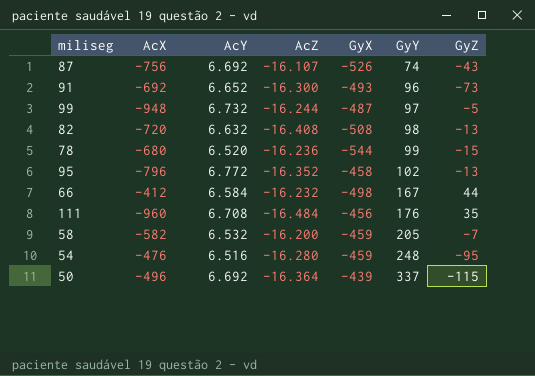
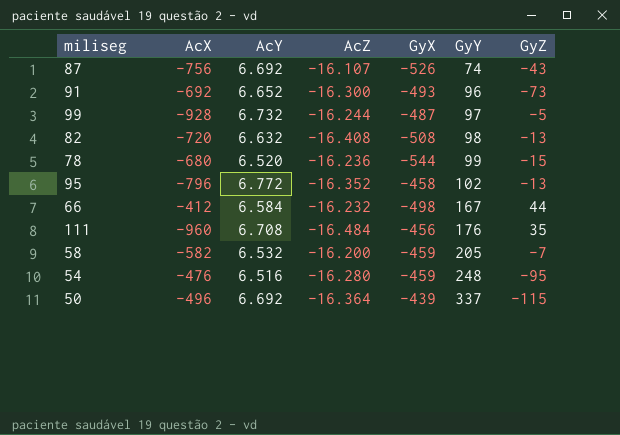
99 | AcX: -948 -> -928

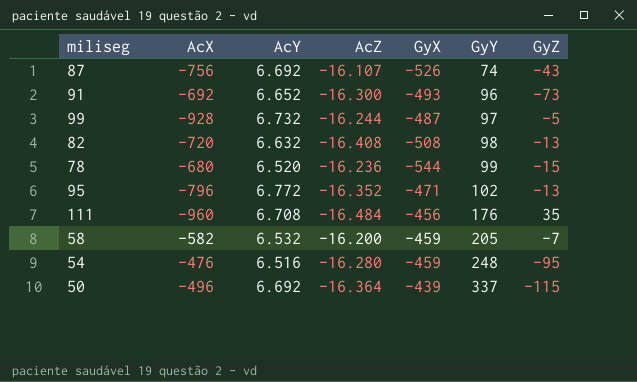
row 66: -412 | 6.584 | -16.232 | -498 | 167 | 44 -> none
95 | GyX: -458 -> -471

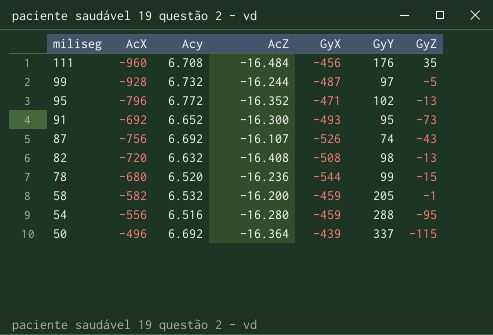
row order: GyY ascending -> miliseg descending
column name: AcY -> Acy
91 | GyY: 96 -> 95
58 | GyZ: -7 -> -1
54 | AcX: -476 -> -556
54 | GyY: 248 -> 288

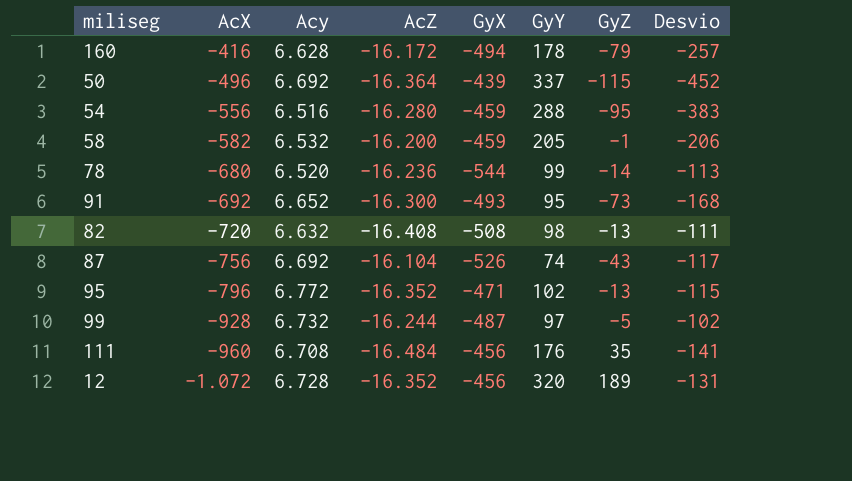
row order: miliseg descending -> AcX descending
column Desvio | formula: none -> [GyZ] - [GyY]
row 160: none -> -416 | 6.628 | -16.172 | -494 | 178 | -79 | -257
78 | GyZ: -15 -> -14
87 | AcZ: -16.107 -> -16.104
row 12: none -> -1.072 | 6.728 | -16.352 | -456 | 320 | 189 | -131

